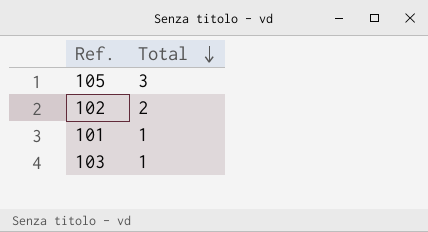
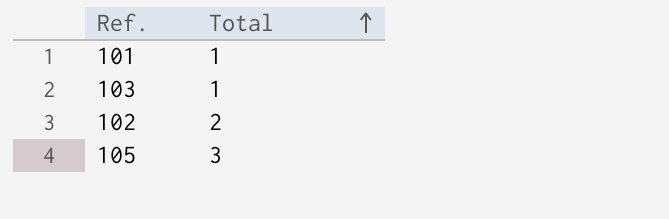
row order: Total descending -> Total ascending

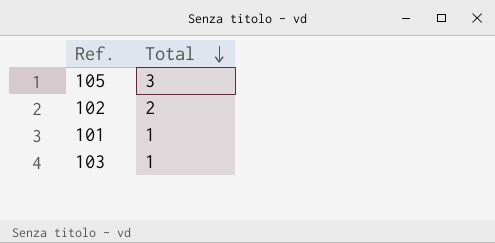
row order: Total ascending -> Total descending

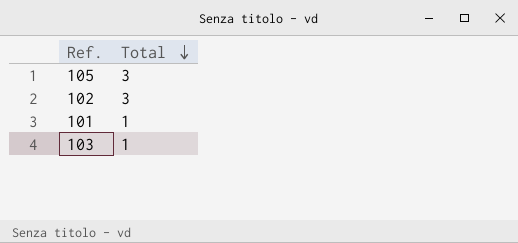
102 | Total: 2 -> 3

